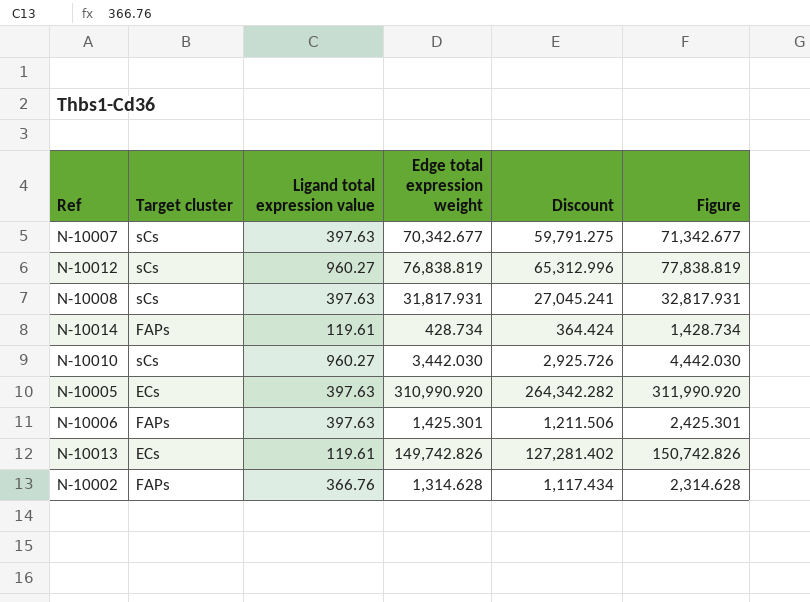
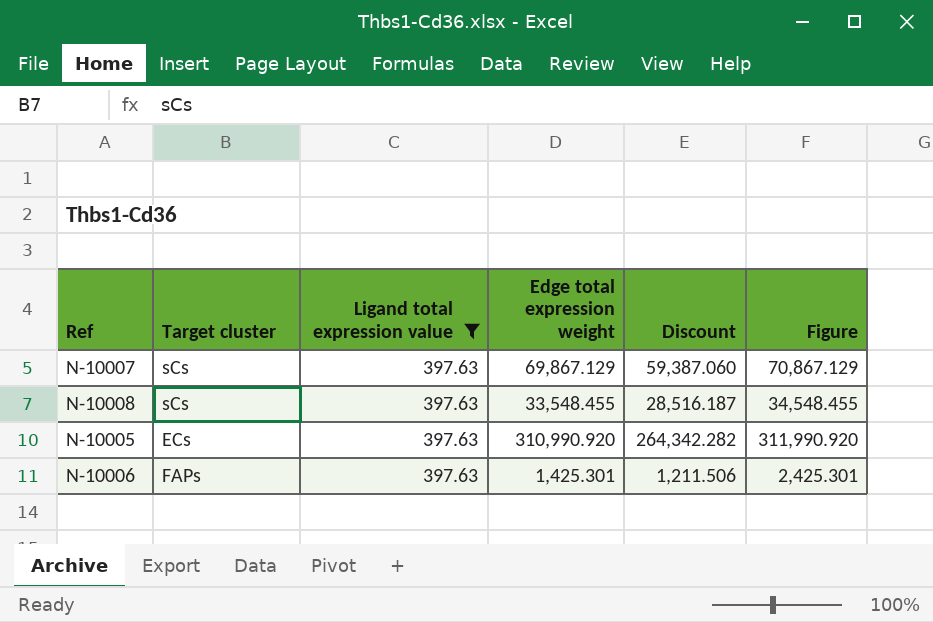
filter: none -> Ligand total expression value = 397.63
N-10007 | Edge total expression weight: 70,342.677 -> 69,867.129
N-10007 | Discount: 59,791.275 -> 59,387.060
N-10007 | Figure: 71,342.677 -> 70,867.129
N-10008 | Edge total expression weight: 31,817.931 -> 33,548.455
N-10008 | Discount: 27,045.241 -> 28,516.187
N-10008 | Figure: 32,817.931 -> 34,548.455

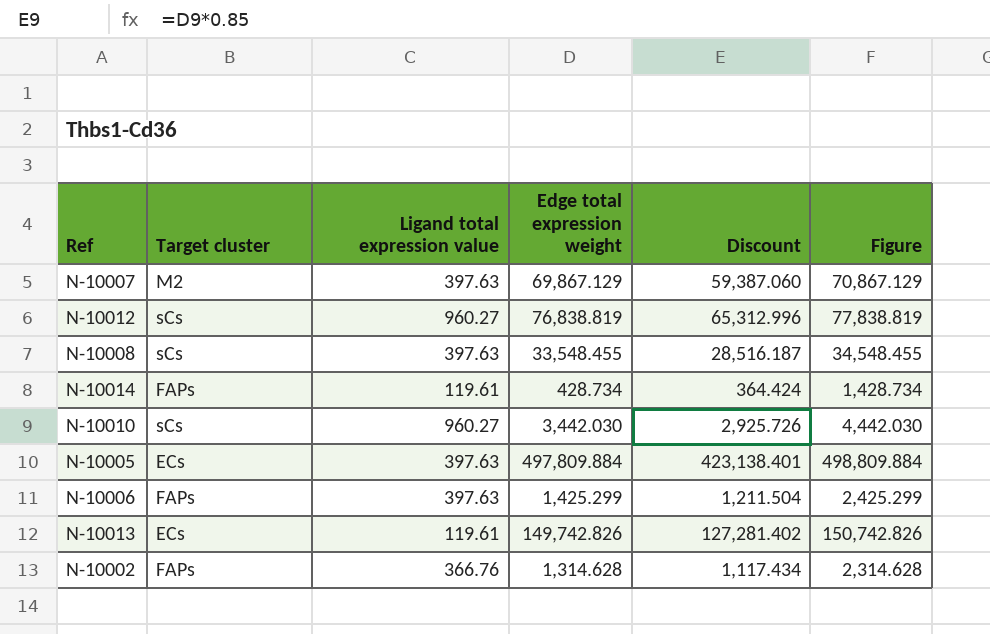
filter: Ligand total expression value = 397.63 -> none
N-10007 | Target cluster: sCs -> M2
N-10005 | Edge total expression weight: 310,990.920 -> 497,809.884
N-10005 | Discount: 264,342.282 -> 423,138.401
N-10005 | Figure: 311,990.920 -> 498,809.884
N-10006 | Edge total expression weight: 1,425.301 -> 1,425.299
N-10006 | Discount: 1,211.506 -> 1,211.504
N-10006 | Figure: 2,425.301 -> 2,425.299

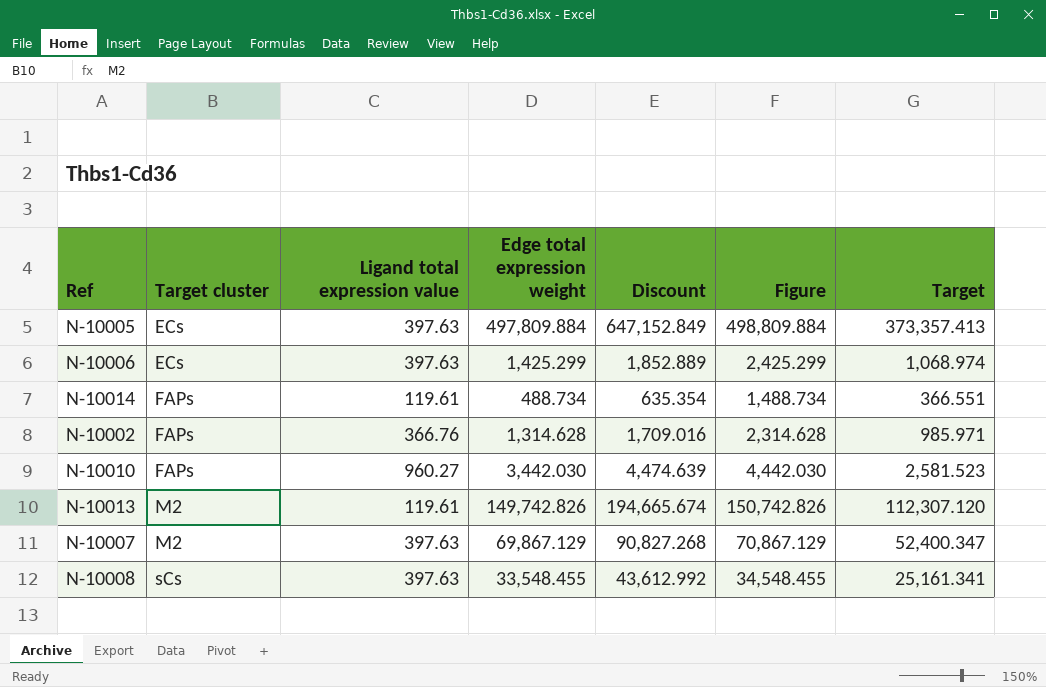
row order: none -> Target cluster ascending
column Discount | formula: [Edge total expression weight] * 0.85 -> [Edge total expression weight] * 1.3
column Target | formula: none -> [Edge total expression weight] * 0.75
row N-10012: sCs | 960.27 | 76,838.819 | 65,312.996 | 77,838.819 -> none
N-10006 | Target cluster: FAPs -> ECs
N-10014 | Edge total expression weight: 428.734 -> 488.734
N-10014 | Figure: 1,428.734 -> 1,488.734
N-10010 | Target cluster: sCs -> FAPs
N-10013 | Target cluster: ECs -> M2

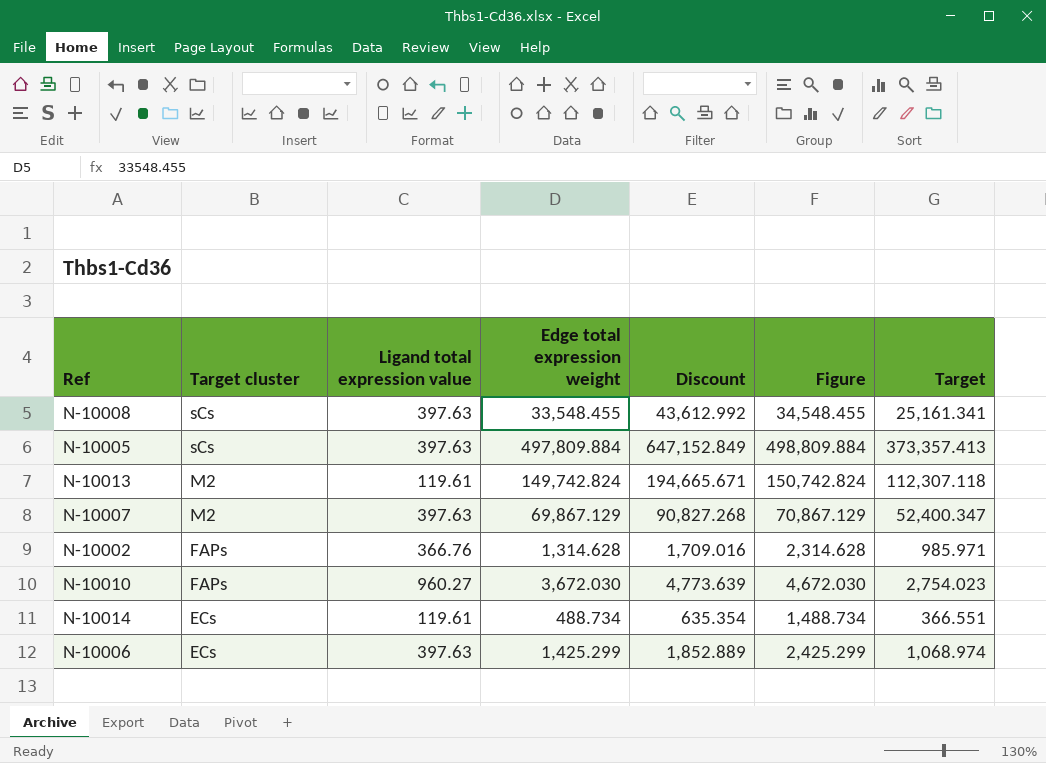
row order: Target cluster ascending -> Target cluster descending
N-10005 | Target cluster: ECs -> sCs
N-10013 | Edge total expression weight: 149,742.826 -> 149,742.824
N-10013 | Discount: 194,665.674 -> 194,665.671
N-10013 | Figure: 150,742.826 -> 150,742.824
N-10013 | Target: 112,307.120 -> 112,307.118
N-10010 | Edge total expression weight: 3,442.030 -> 3,672.030
N-10010 | Discount: 4,474.639 -> 4,773.639
N-10010 | Figure: 4,442.030 -> 4,672.030
N-10010 | Target: 2,581.523 -> 2,754.023
N-10014 | Target cluster: FAPs -> ECs

